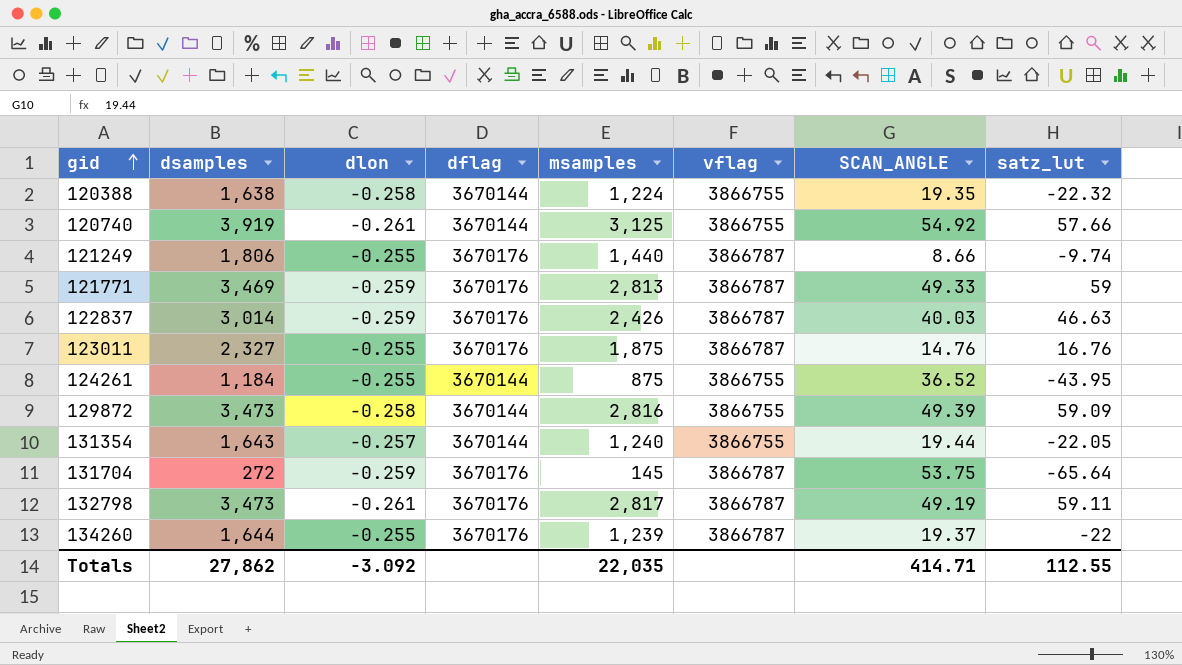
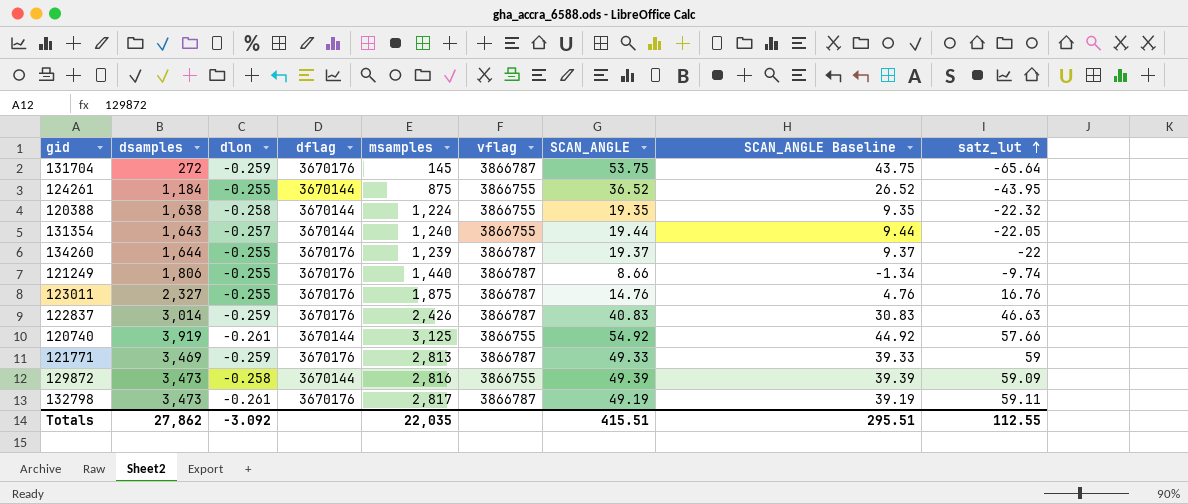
row order: gid ascending -> satz_lut ascending
column SCAN_ANGLE Baseline | formula: none -> [SCAN_ANGLE] - 10
122837 | SCAN_ANGLE: 40.03 -> 40.83
Totals | SCAN_ANGLE: 414.71 -> 415.51

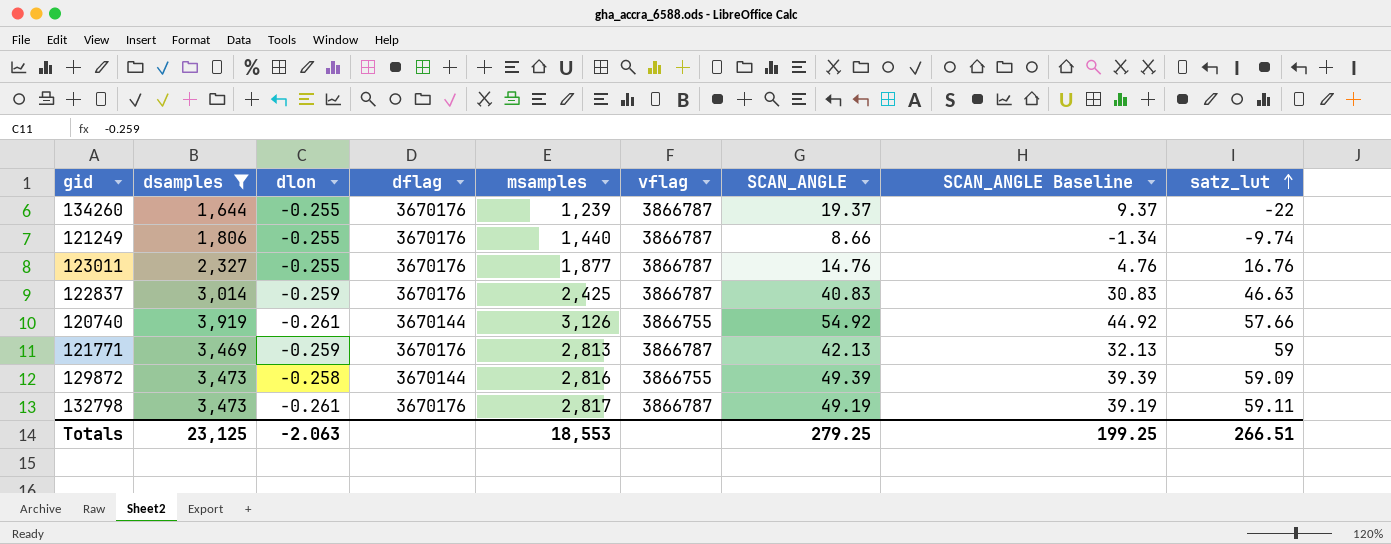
filter: none -> dsamples >= 1,644
123011 | msamples: 1,875 -> 1,877
122837 | msamples: 2,426 -> 2,425
120740 | msamples: 3,125 -> 3,126
121771 | SCAN_ANGLE: 49.33 -> 42.13
121771 | SCAN_ANGLE Baseline: 39.33 -> 32.13
Totals | dsamples: 27,862 -> 23,125
Totals | dlon: -3.092 -> -2.063
Totals | msamples: 22,035 -> 18,553
Totals | SCAN_ANGLE: 415.51 -> 279.25
Totals | SCAN_ANGLE Baseline: 295.51 -> 199.25
Totals | satz_lut: 112.55 -> 266.51

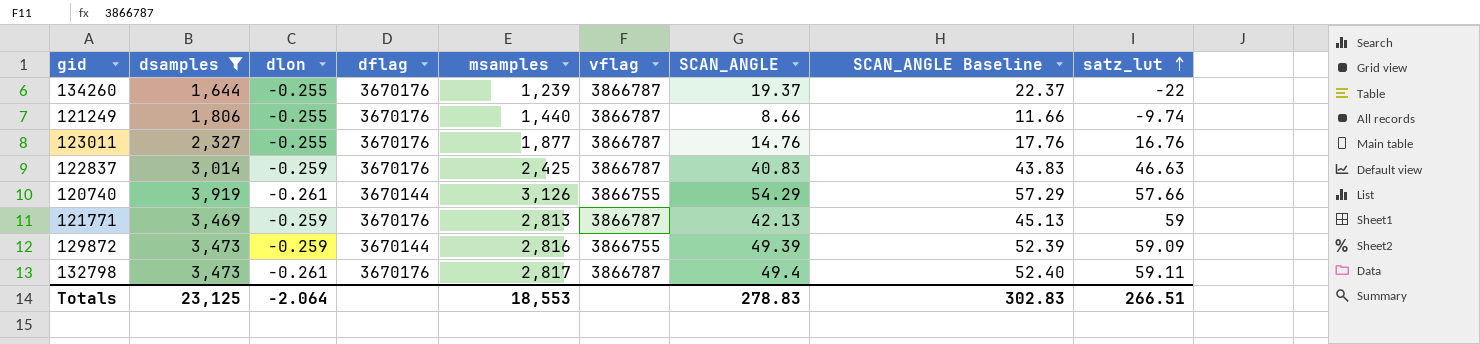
column SCAN_ANGLE Baseline | formula: [SCAN_ANGLE] - 10 -> [SCAN_ANGLE] + 3
120740 | SCAN_ANGLE: 54.92 -> 54.29
129872 | dlon: -0.258 -> -0.259
132798 | SCAN_ANGLE: 49.19 -> 49.4
Totals | dlon: -2.063 -> -2.064
Totals | SCAN_ANGLE: 279.25 -> 278.83
Totals | SCAN_ANGLE Baseline: 199.25 -> 302.83

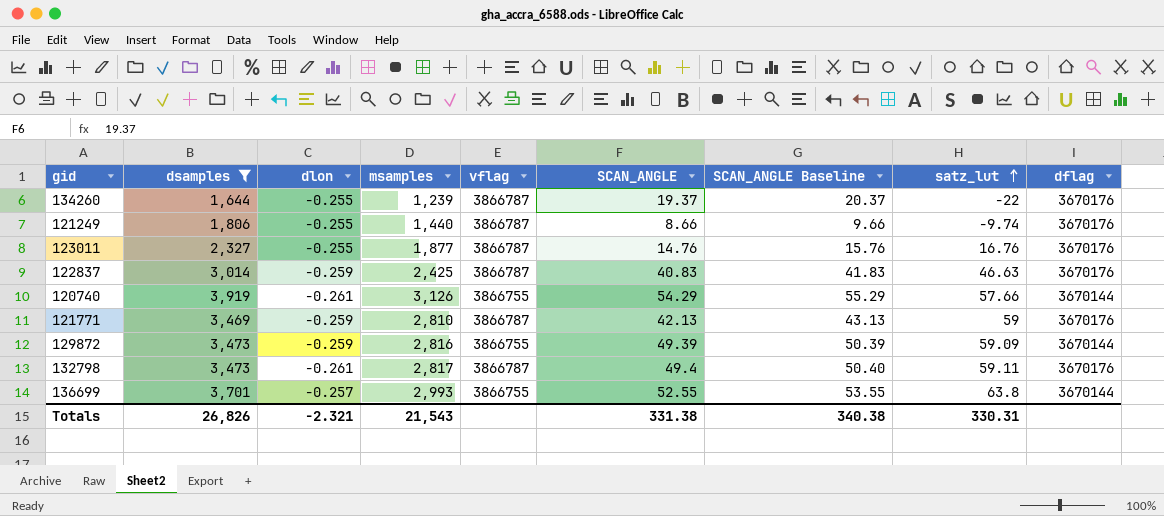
column SCAN_ANGLE Baseline | formula: [SCAN_ANGLE] + 3 -> [SCAN_ANGLE] + 1
column dflag | position: 4 -> 9
121771 | msamples: 2,813 -> 2,810
row 136699: none -> 3,701 | -0.257 | 2,993 | 3866755 | 52.55 | 53.55 | 63.8 | 3670144
Totals | dsamples: 23,125 -> 26,826
Totals | dlon: -2.064 -> -2.321
Totals | msamples: 18,553 -> 21,543
Totals | SCAN_ANGLE: 278.83 -> 331.38
Totals | SCAN_ANGLE Baseline: 302.83 -> 340.38
Totals | satz_lut: 266.51 -> 330.31

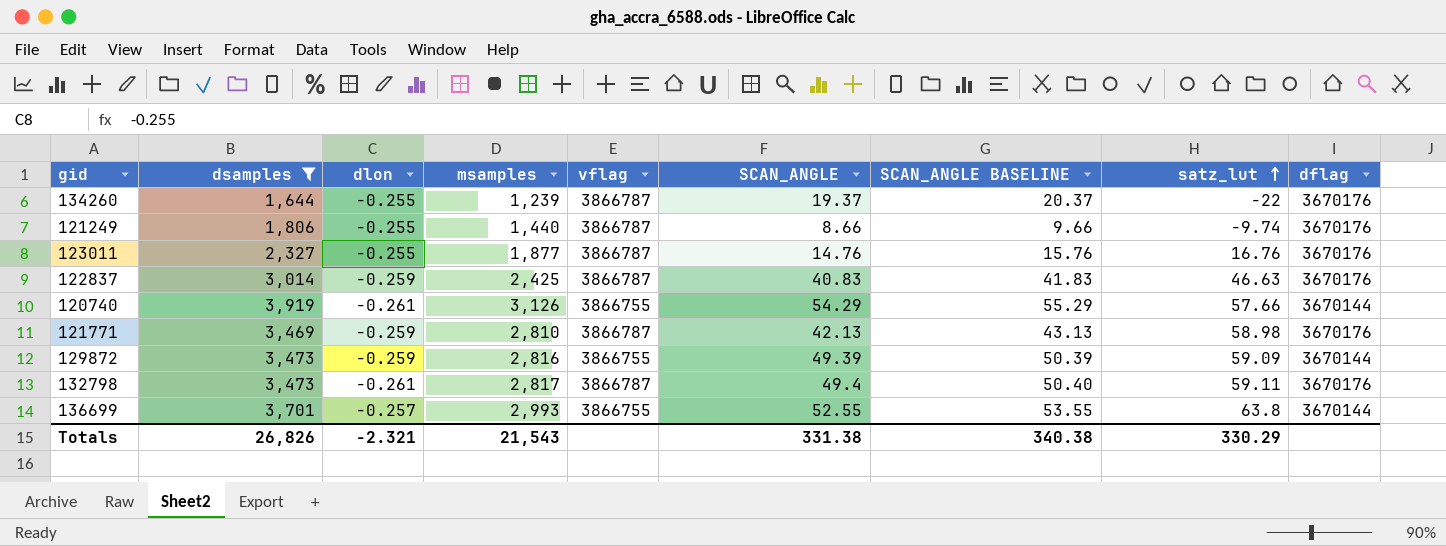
column name: SCAN_ANGLE Baseline -> SCAN_ANGLE BASELINE
121771 | satz_lut: 59 -> 58.98
Totals | satz_lut: 330.31 -> 330.29

